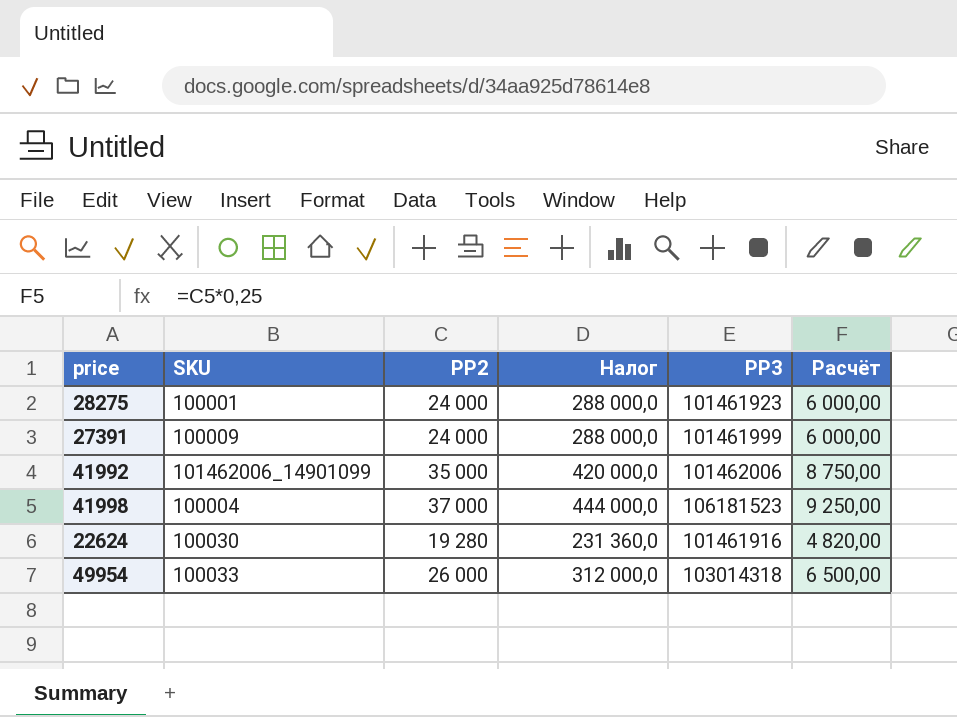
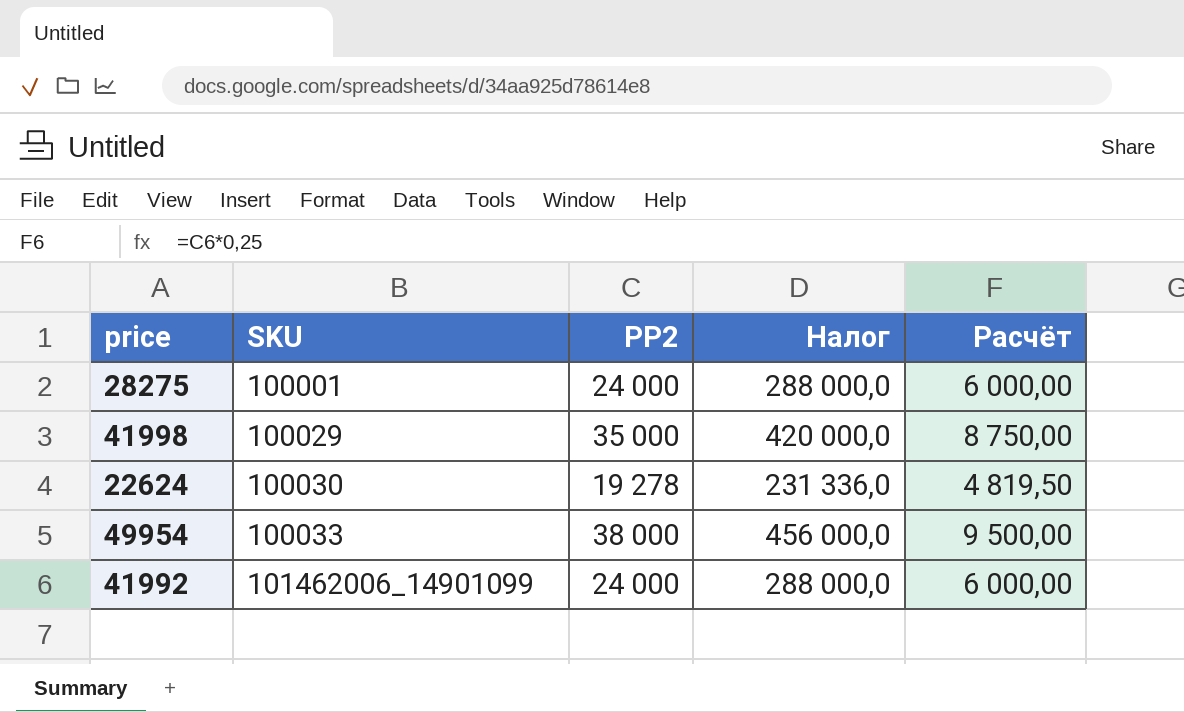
row order: none -> SKU ascending
column PP3 | position: 5 -> none
row 27391: 100009 | 24 000 | 288 000,0 | 101461999 | 6 000,00 -> none
41998 | SKU: 100004 -> 100029
41998 | PP2: 37 000 -> 35 000
41998 | Налог: 444 000,0 -> 420 000,0
41998 | Расчёт: 9 250,00 -> 8 750,00
22624 | PP2: 19 280 -> 19 278
22624 | Налог: 231 360,0 -> 231 336,0
22624 | Расчёт: 4 820,00 -> 4 819,50
49954 | PP2: 26 000 -> 38 000
49954 | Налог: 312 000,0 -> 456 000,0
49954 | Расчёт: 6 500,00 -> 9 500,00
41992 | PP2: 35 000 -> 24 000
41992 | Налог: 420 000,0 -> 288 000,0
41992 | Расчёт: 8 750,00 -> 6 000,00

